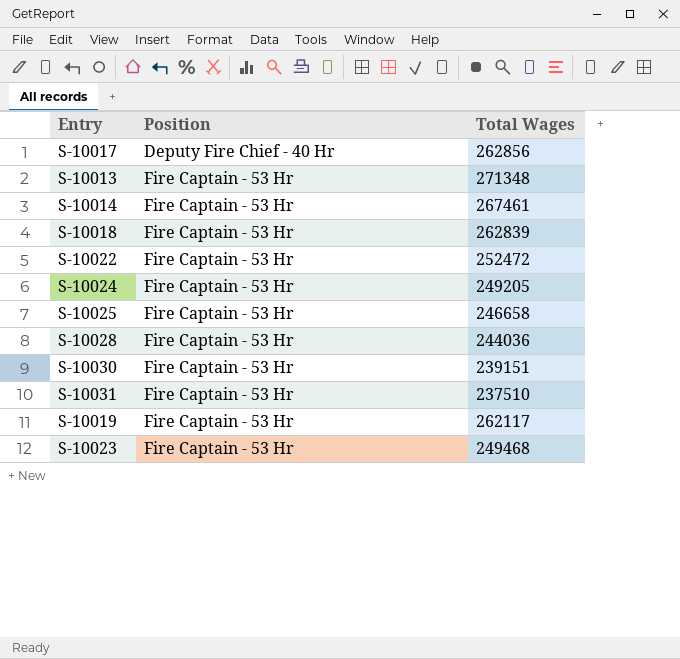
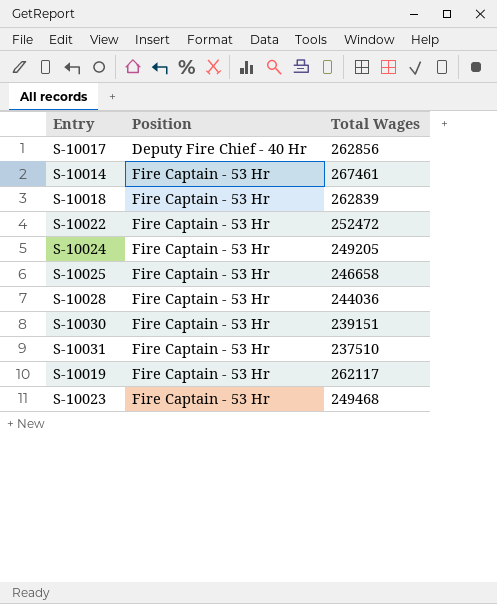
row S-10013: Fire Captain - 53 Hr | 271348 -> none

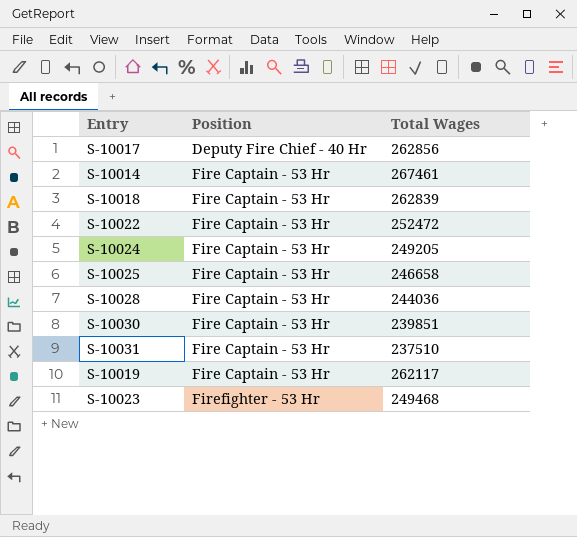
S-10030 | Total Wages: 239151 -> 239851
S-10023 | Position: Fire Captain - 53 Hr -> Firefighter - 53 Hr

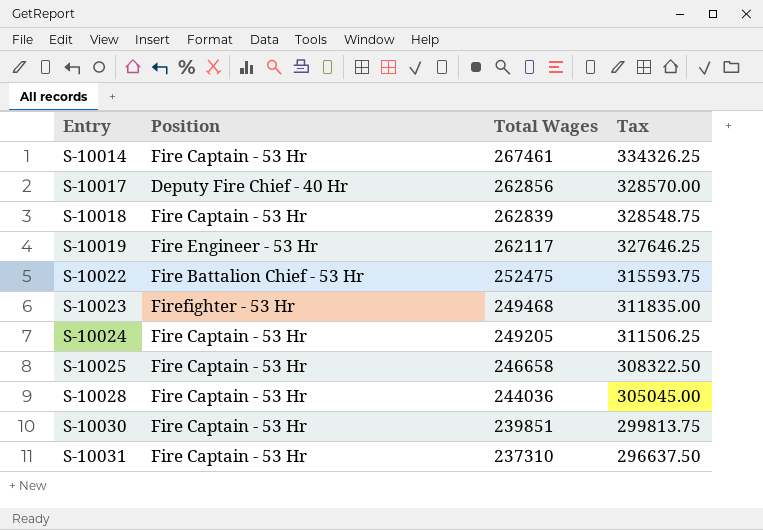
row order: Position ascending -> Entry ascending
column Tax | formula: none -> [Total Wages] * 1.25
S-10019 | Position: Fire Captain - 53 Hr -> Fire Engineer - 53 Hr
S-10022 | Position: Fire Captain - 53 Hr -> Fire Battalion Chief - 53 Hr
S-10022 | Total Wages: 252472 -> 252475
S-10031 | Total Wages: 237510 -> 237310

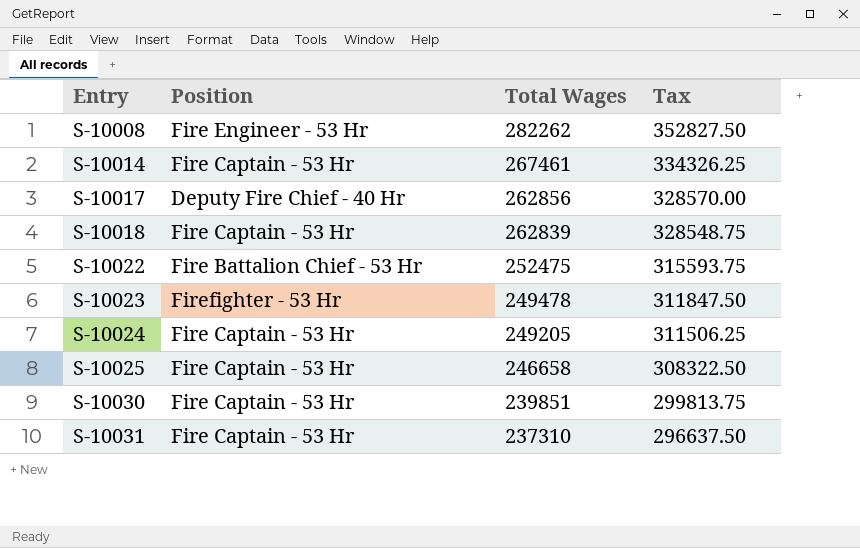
row S-10019: Fire Engineer - 53 Hr | 262117 | 327646.25 -> none
row S-10028: Fire Captain - 53 Hr | 244036 | 305045.00 -> none
row S-10008: none -> Fire Engineer - 53 Hr | 282262 | 352827.50
S-10023 | Total Wages: 249468 -> 249478
S-10023 | Tax: 311835.00 -> 311847.50

